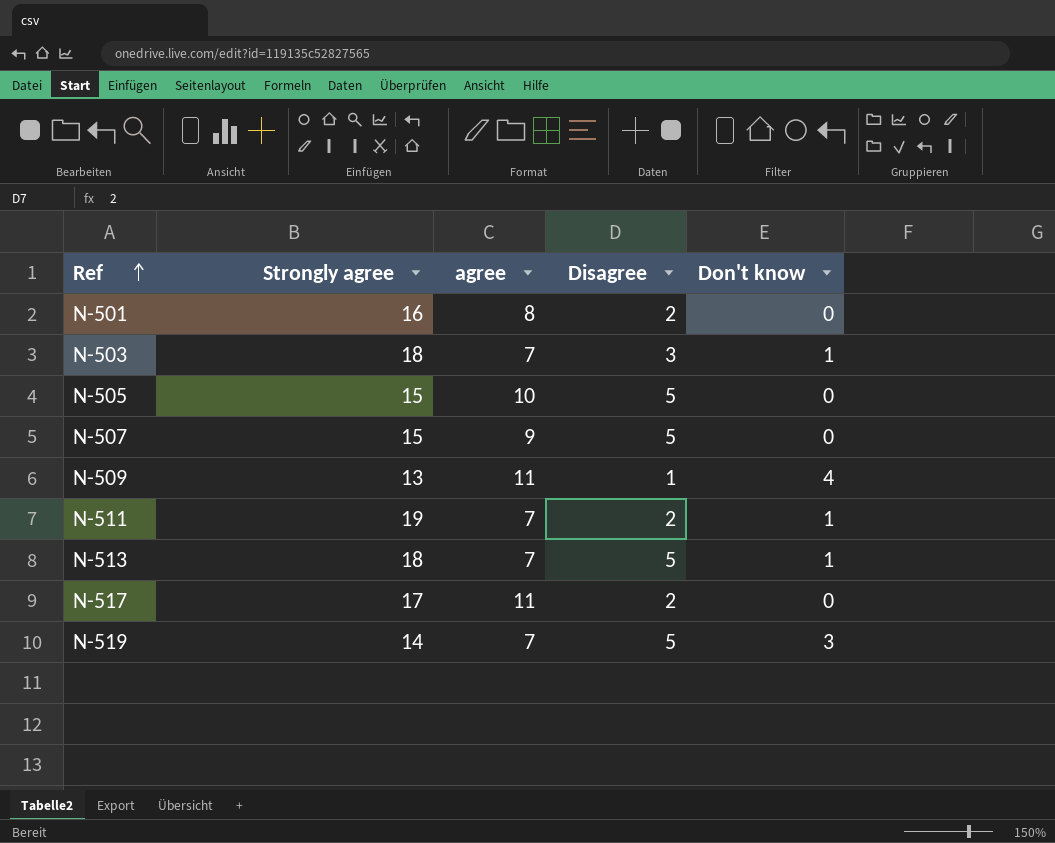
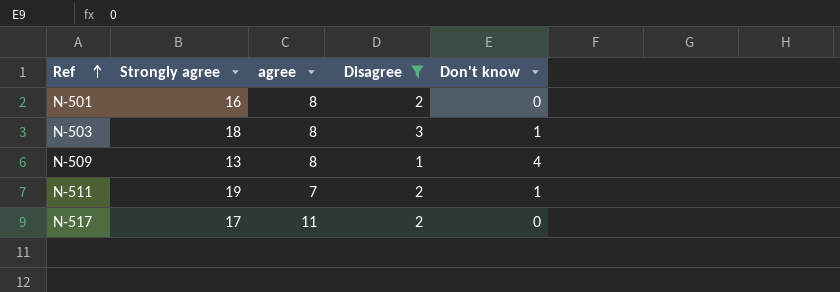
filter: none -> Disagree != 5
N-503 | agree: 7 -> 8
N-509 | agree: 11 -> 8

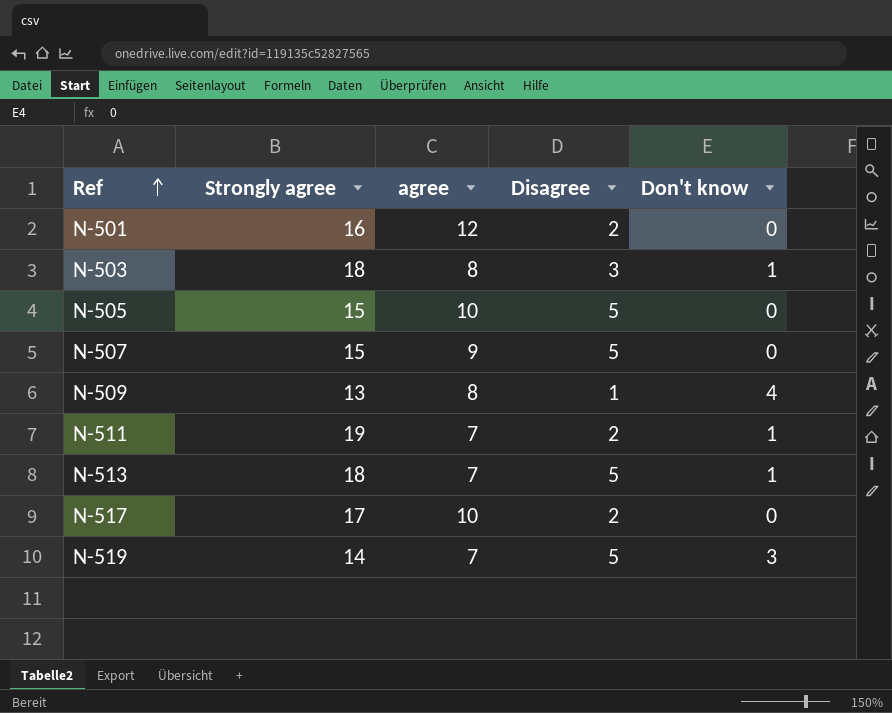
filter: Disagree != 5 -> none
N-501 | agree: 8 -> 12
N-517 | agree: 11 -> 10

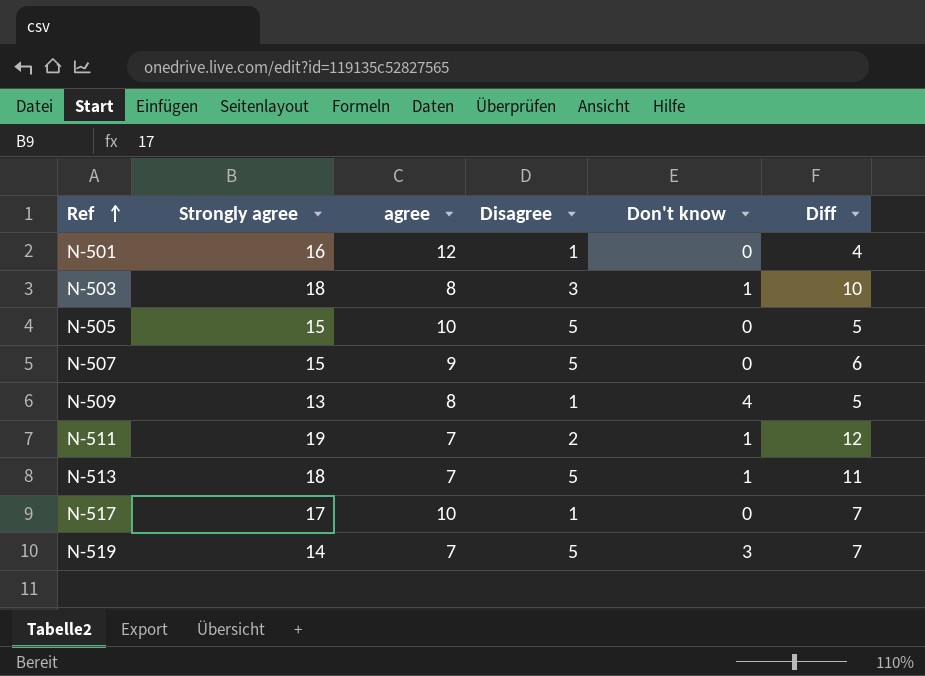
column Diff | formula: none -> [Strongly agree] - [agree]
N-501 | Disagree: 2 -> 1
N-517 | Disagree: 2 -> 1

